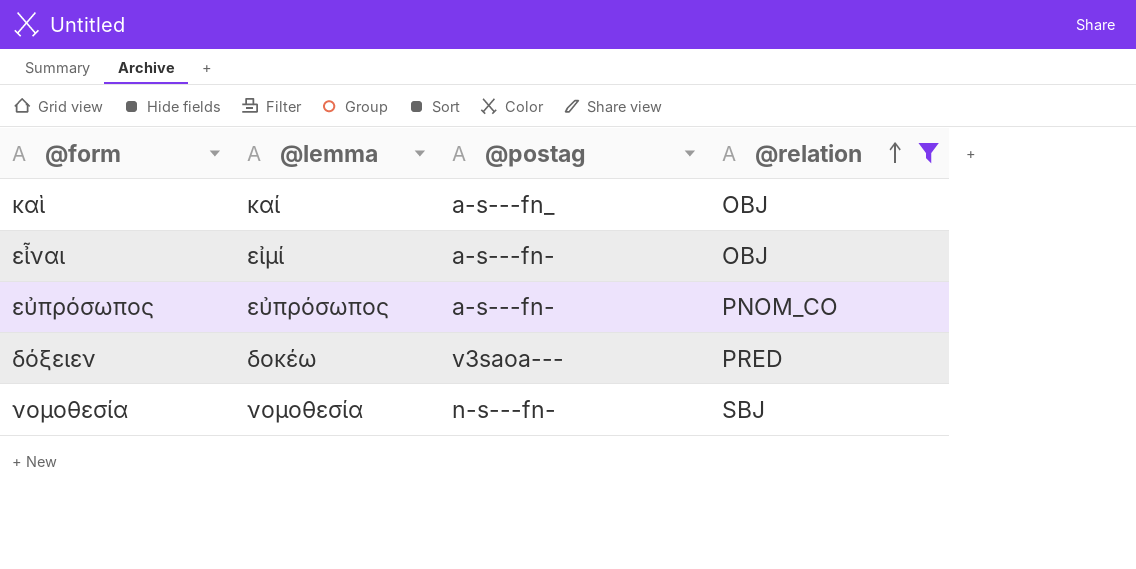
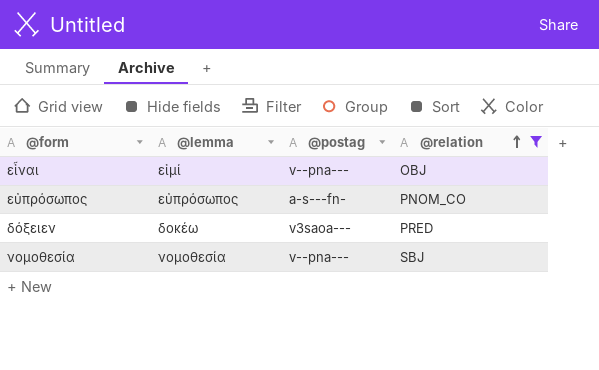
row καὶ: καί | a-s---fn_ | OBJ -> none
εἶναι | @postag: a-s---fn- -> v--pna---
νομοθεσία | @postag: n-s---fn- -> v--pna---

